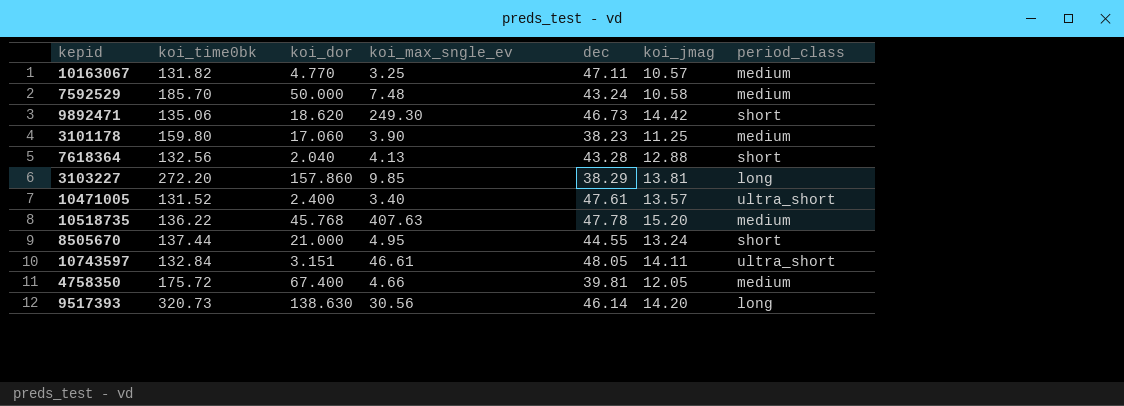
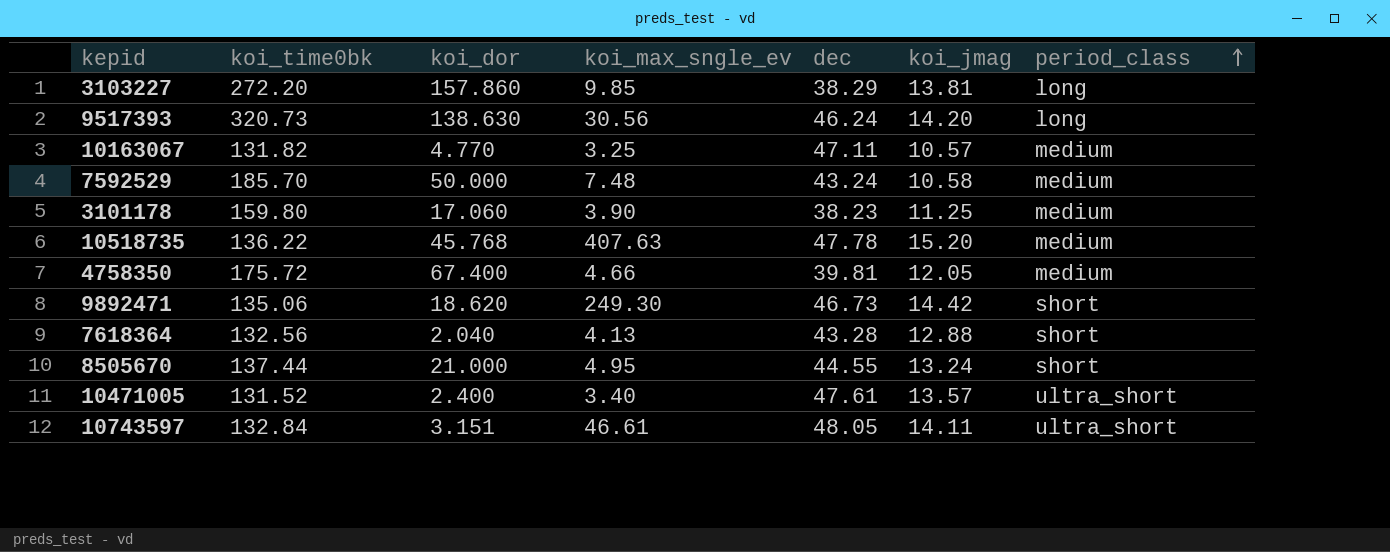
row order: none -> period_class ascending
9517393 | dec: 46.14 -> 46.24

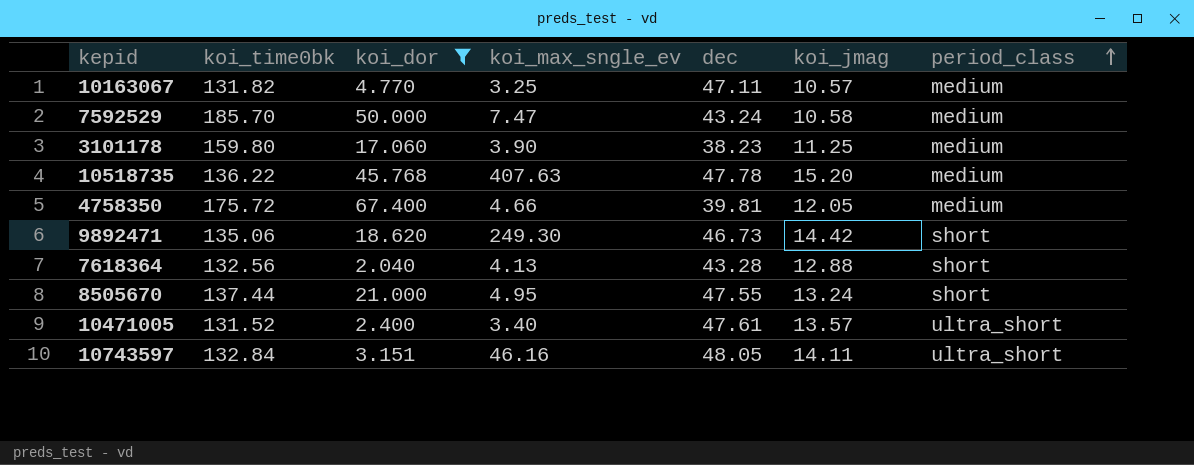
filter: none -> koi_dor <= 67.400
7592529 | koi_max_sngle_ev: 7.48 -> 7.47
8505670 | dec: 44.55 -> 47.55
10743597 | koi_max_sngle_ev: 46.61 -> 46.16

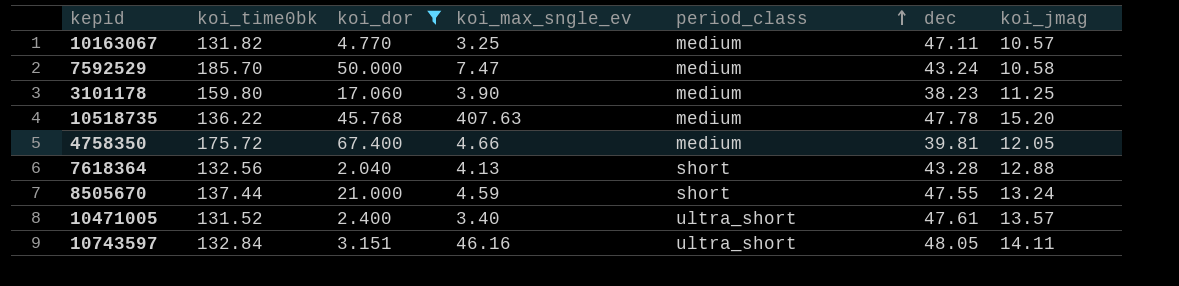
column period_class | position: 7 -> 5
row 9892471: 135.06 | 18.620 | 249.30 | 46.73 | 14.42 | short -> none
8505670 | koi_max_sngle_ev: 4.95 -> 4.59

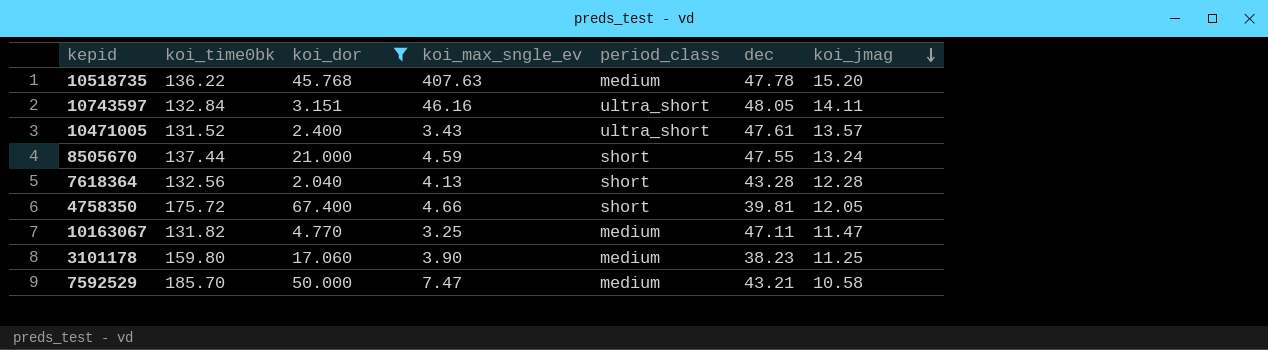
row order: period_class ascending -> koi_jmag descending
10471005 | koi_max_sngle_ev: 3.40 -> 3.43
7618364 | koi_jmag: 12.88 -> 12.28
4758350 | period_class: medium -> short
10163067 | koi_jmag: 10.57 -> 11.47
7592529 | dec: 43.24 -> 43.21

